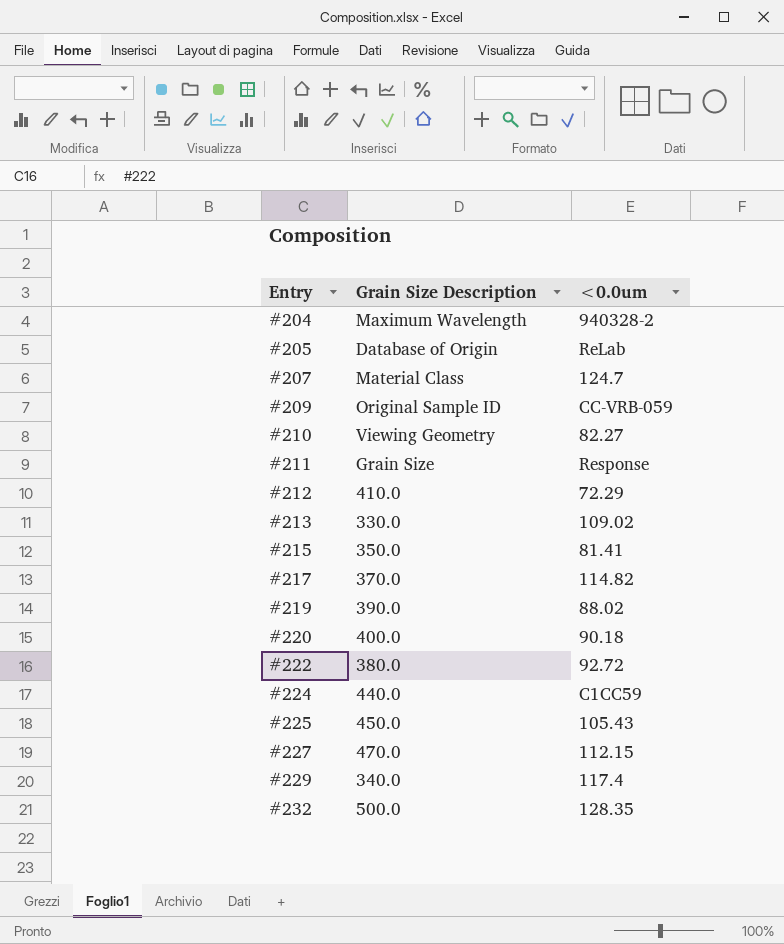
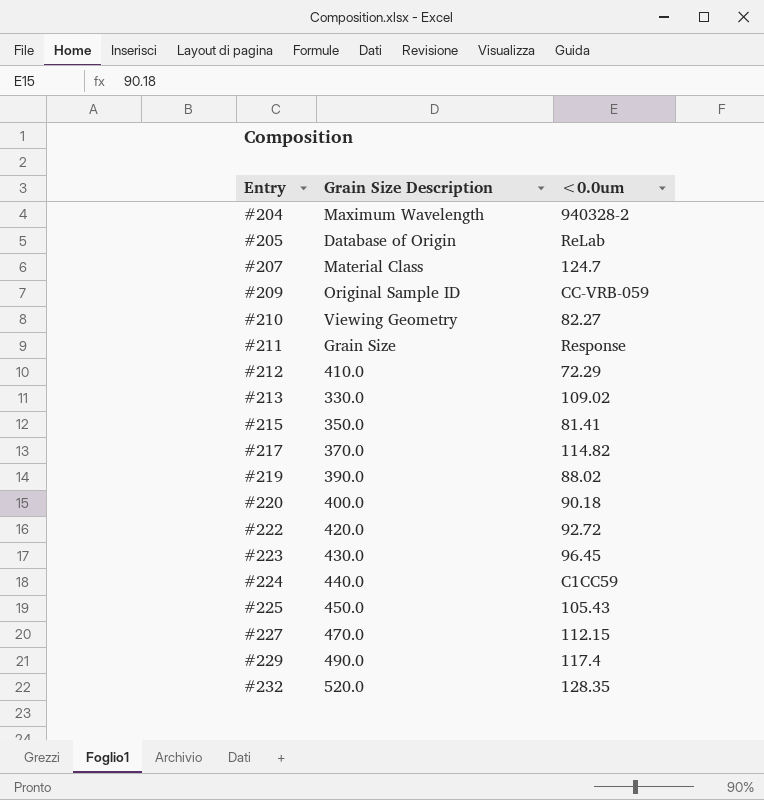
#222 | Grain Size Description: 380.0 -> 420.0
row #223: none -> 430.0 | 96.45
#229 | Grain Size Description: 340.0 -> 490.0
#232 | Grain Size Description: 500.0 -> 520.0

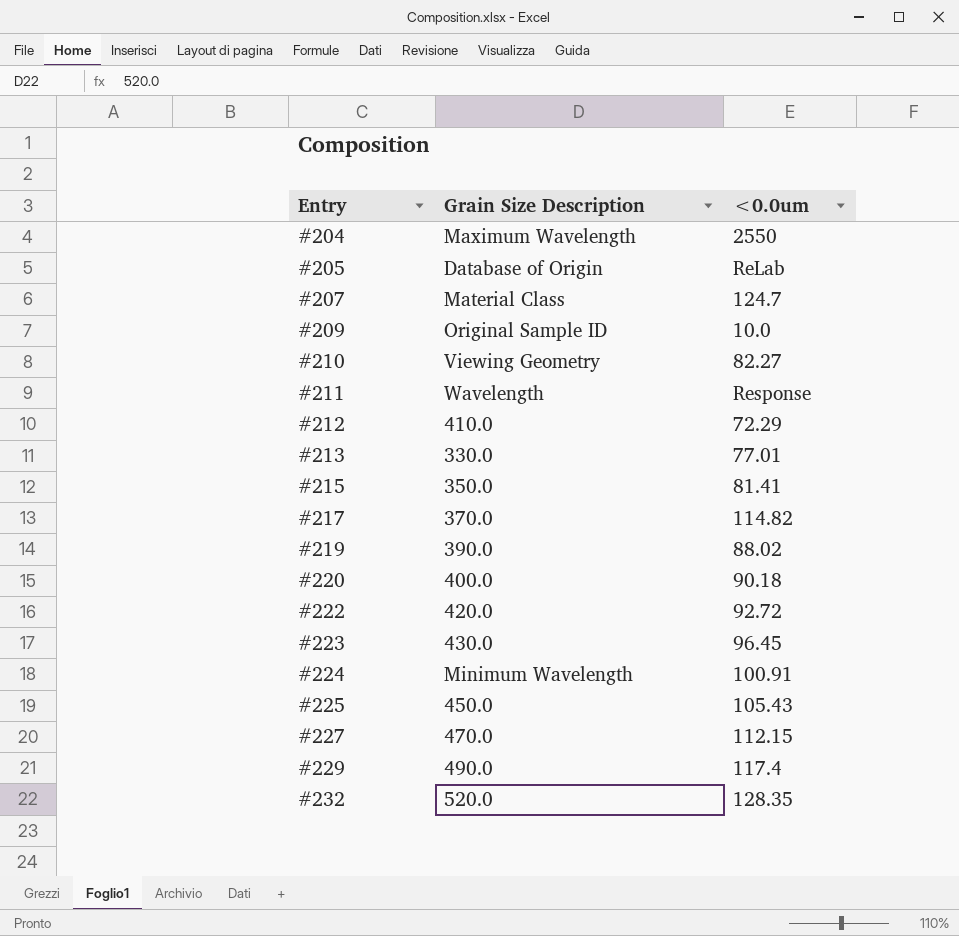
#204 | <0.0um: 940328-2 -> 2550
#209 | <0.0um: CC-VRB-059 -> 10.0
#211 | Grain Size Description: Grain Size -> Wavelength
#213 | <0.0um: 109.02 -> 77.01
#224 | Grain Size Description: 440.0 -> Minimum Wavelength
#224 | <0.0um: C1CC59 -> 100.91

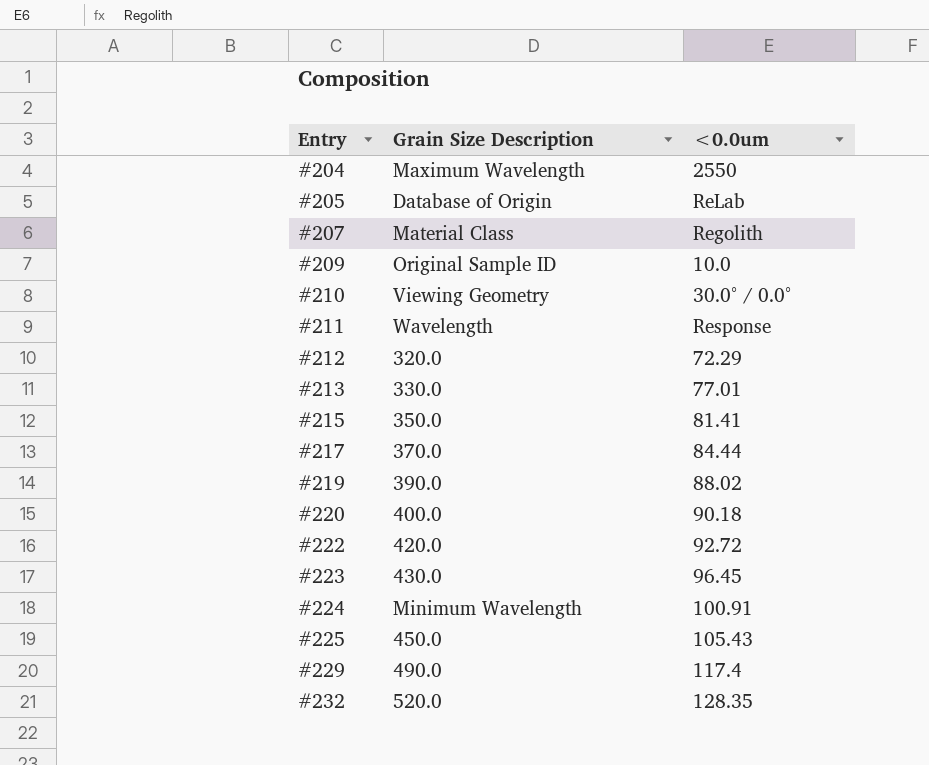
row #227: 470.0 | 112.15 -> none
#207 | <0.0um: 124.7 -> Regolith
#210 | <0.0um: 82.27 -> 30.0° / 0.0°
#212 | Grain Size Description: 410.0 -> 320.0
#217 | <0.0um: 114.82 -> 84.44

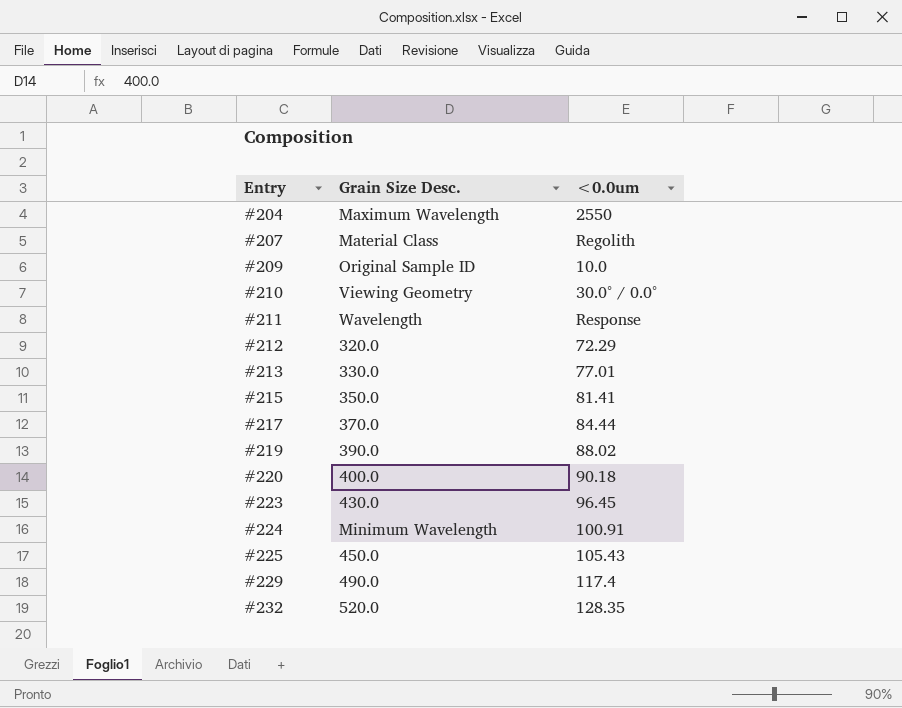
column name: Grain Size Description -> Grain Size Desc.
row #205: Database of Origin | ReLab -> none
row #222: 420.0 | 92.72 -> none

